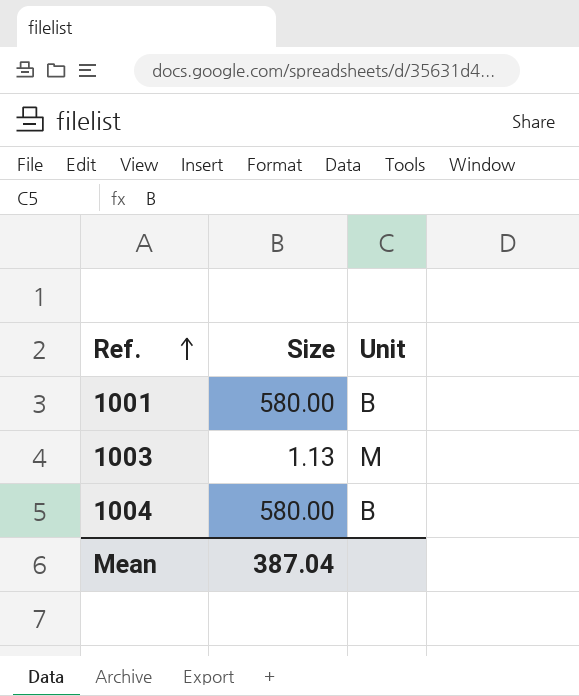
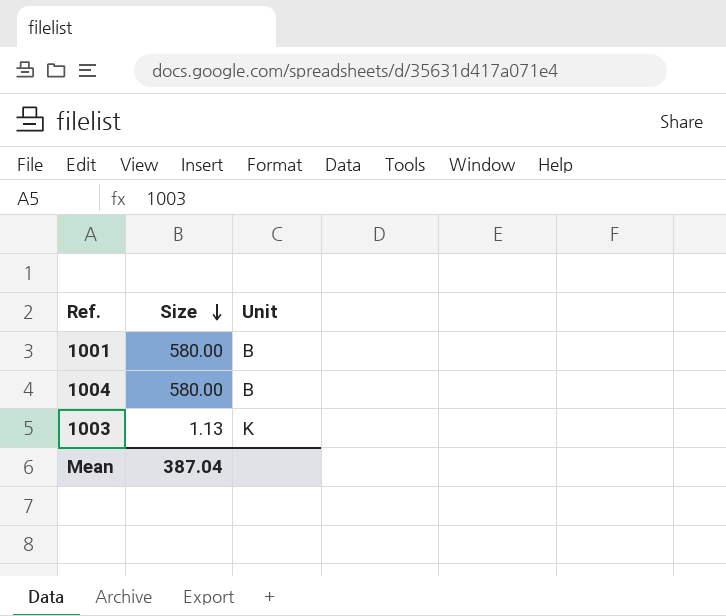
row order: Ref. ascending -> Size descending
1003 | Unit: M -> K

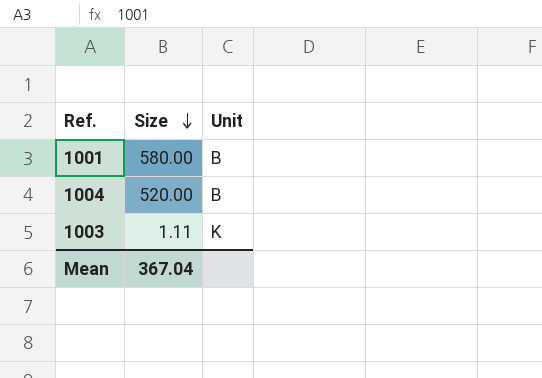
1004 | Size: 580.00 -> 520.00
1003 | Size: 1.13 -> 1.11
Mean | Size: 387.04 -> 367.04

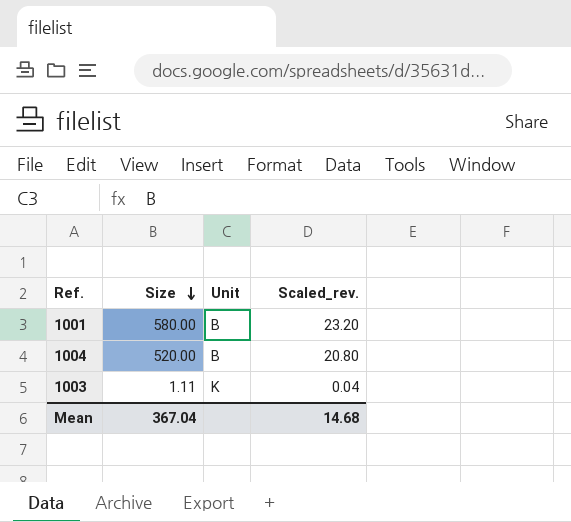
column Scaled_rev. | formula: none -> [Size] * 0.04

